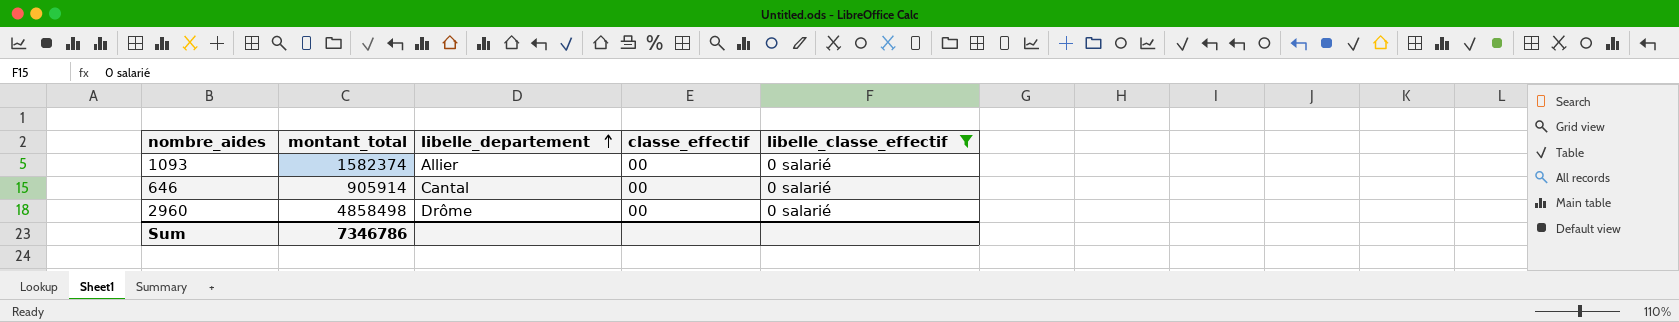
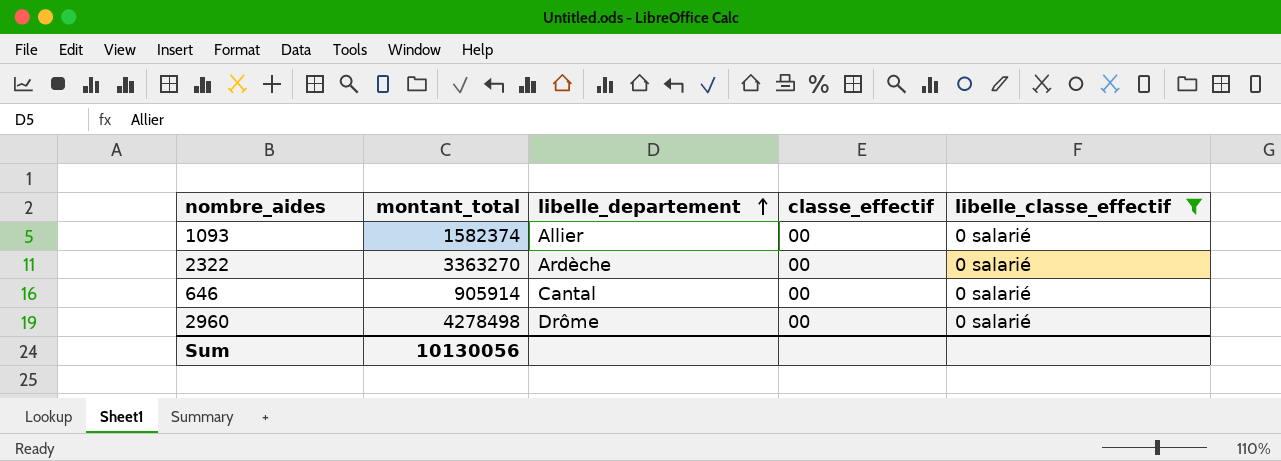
row 2322: none -> 3363270 | Ardèche | 00 | 0 salarié
2960 | montant_total: 4858498 -> 4278498
Sum | montant_total: 7346786 -> 10130056

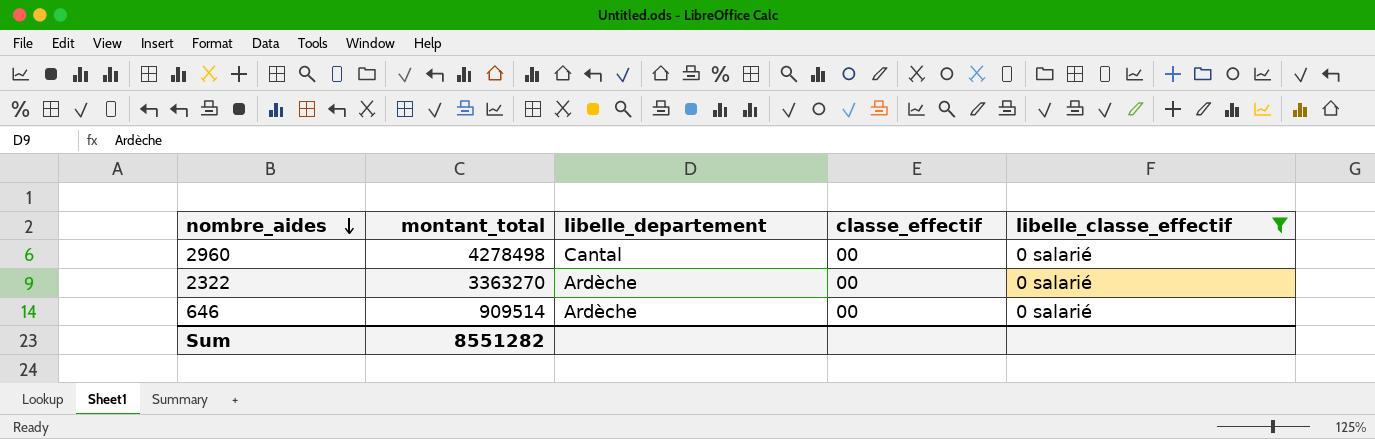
row order: libelle_departement ascending -> nombre_aides descending
row 1093: 1582374 | Allier | 00 | 0 salarié -> none
2960 | libelle_departement: Drôme -> Cantal
646 | montant_total: 905914 -> 909514
646 | libelle_departement: Cantal -> Ardèche
Sum | montant_total: 10130056 -> 8551282

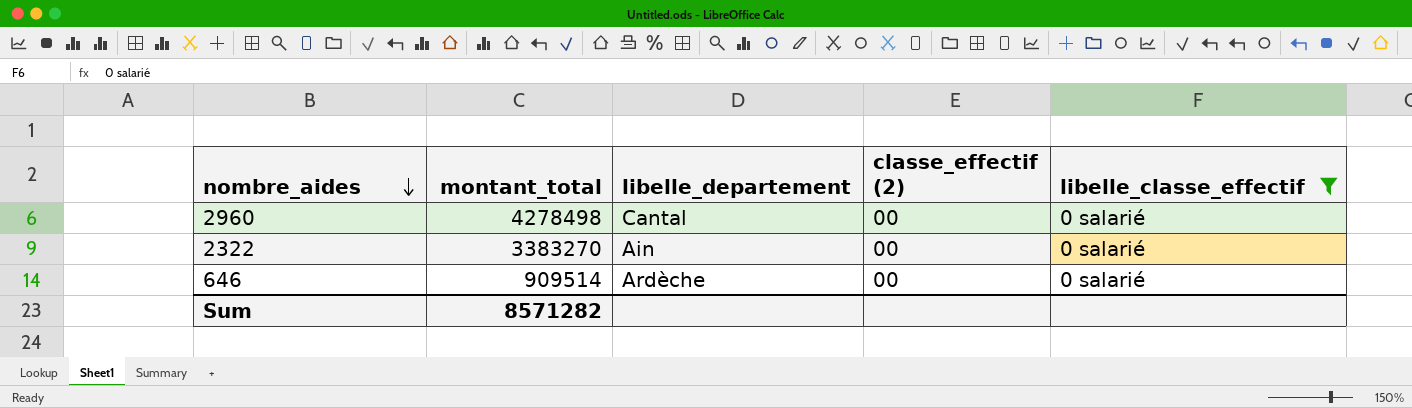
column name: classe_effectif -> classe_effectif (2)
2322 | montant_total: 3363270 -> 3383270
2322 | libelle_departement: Ardèche -> Ain
Sum | montant_total: 8551282 -> 8571282

